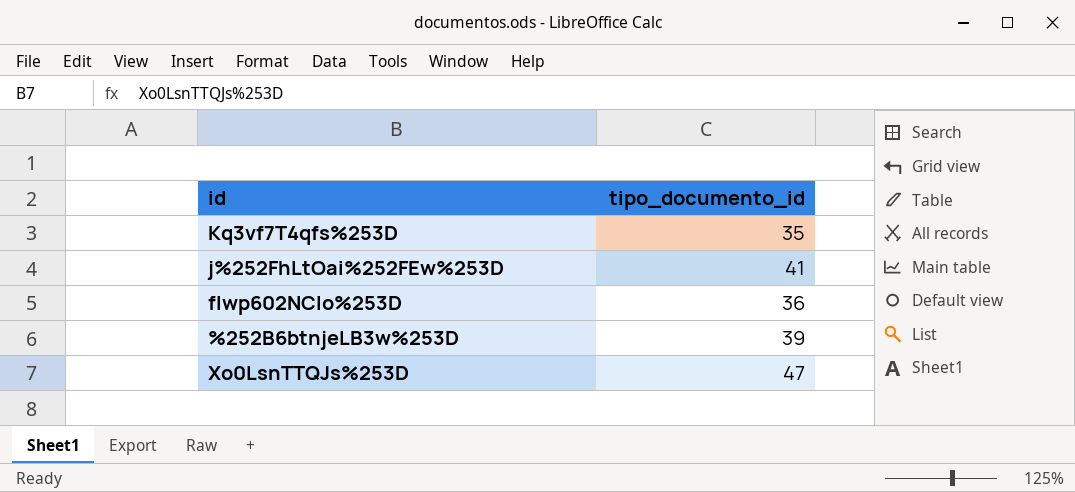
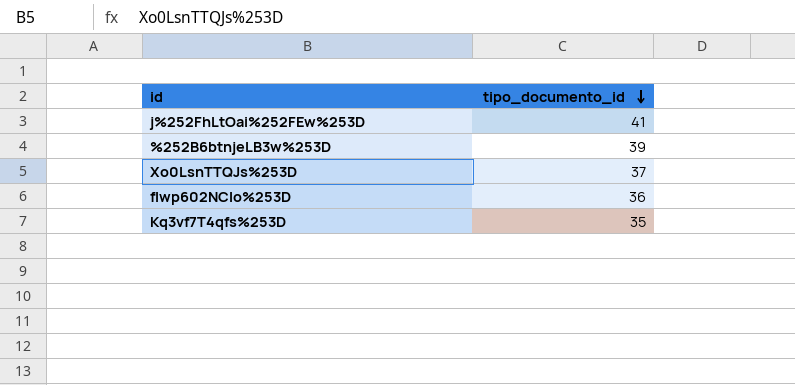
row order: none -> tipo_documento_id descending
Xo0LsnTTQJs%253D | tipo_documento_id: 47 -> 37

